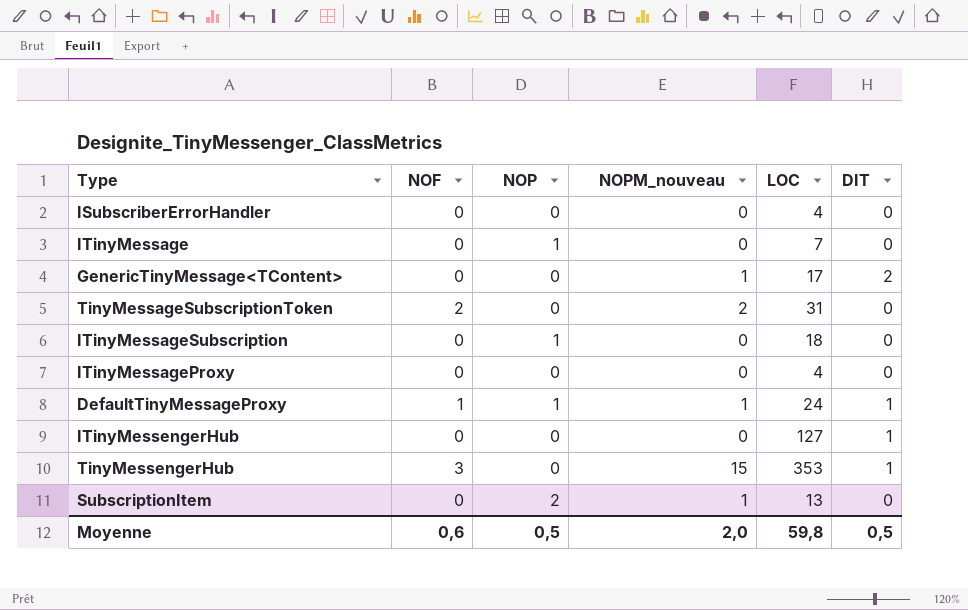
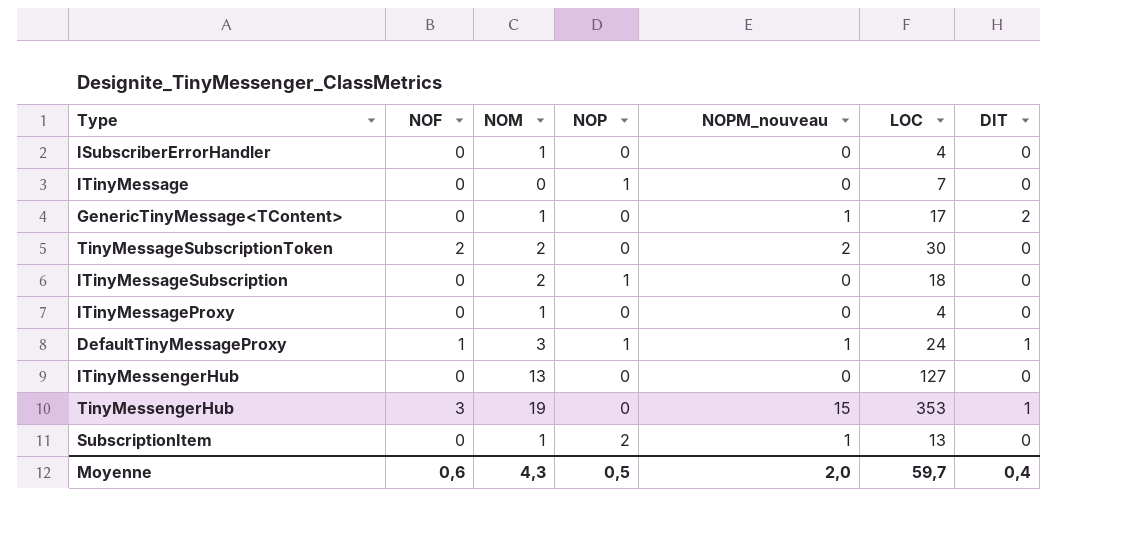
column NOM | position: none -> 3
TinyMessageSubscriptionToken | LOC: 31 -> 30
ITinyMessengerHub | DIT: 1 -> 0
Moyenne | LOC: 59,8 -> 59,7
Moyenne | DIT: 0,5 -> 0,4

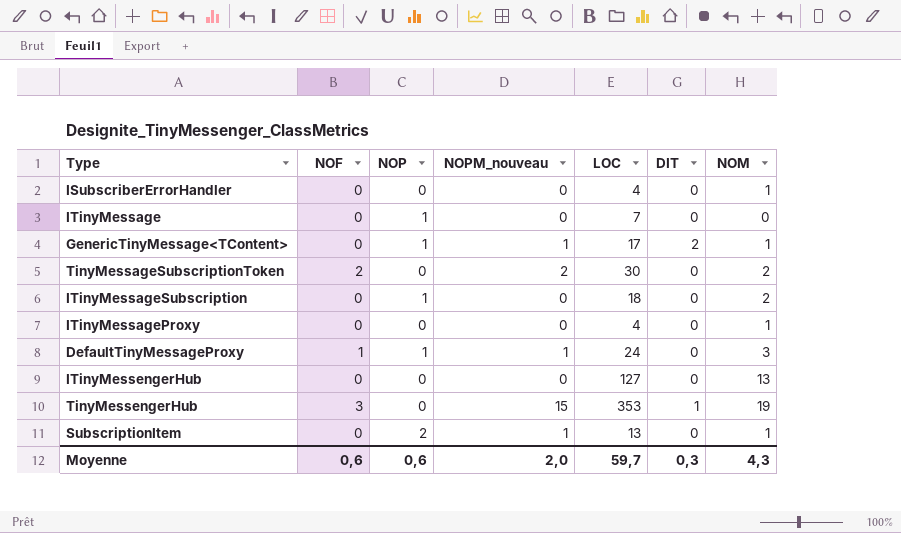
column NOM | position: 3 -> 7
GenericTinyMessage<TContent> | NOP: 0 -> 1
DefaultTinyMessageProxy | DIT: 1 -> 0
Moyenne | NOP: 0,5 -> 0,6
Moyenne | DIT: 0,4 -> 0,3

